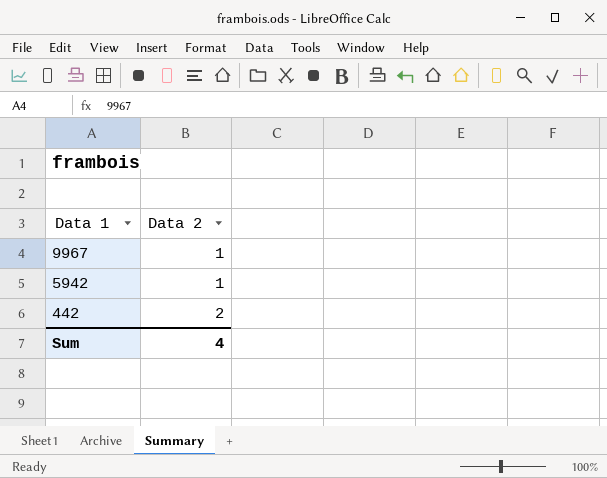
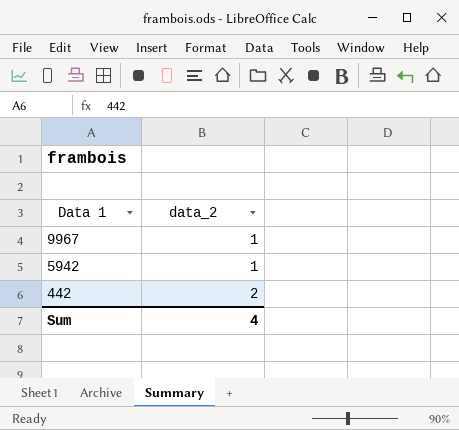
column name: Data 2 -> data_2

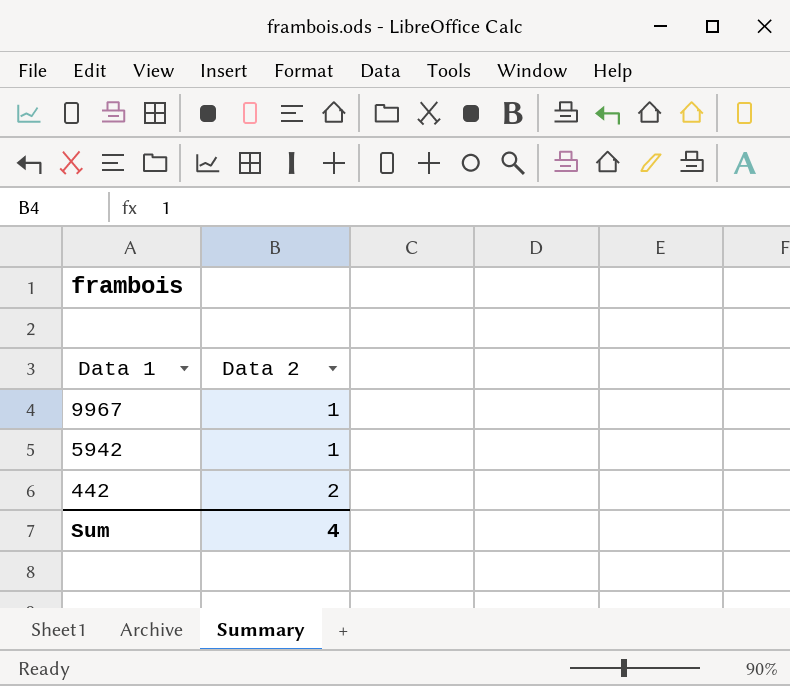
column name: data_2 -> Data 2

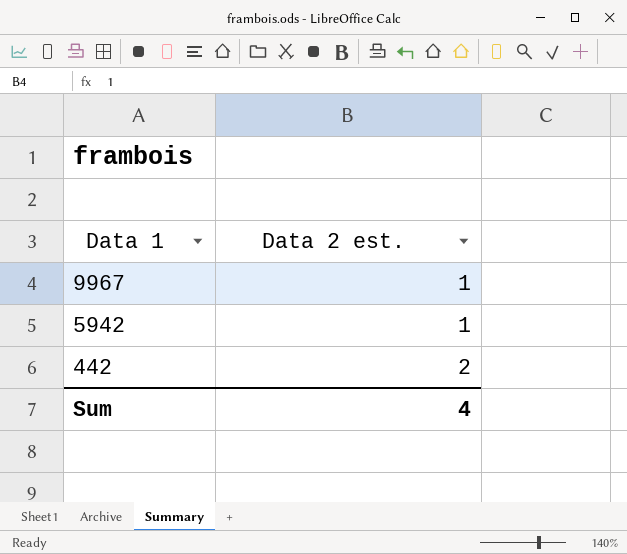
column name: Data 2 -> Data 2 est.

